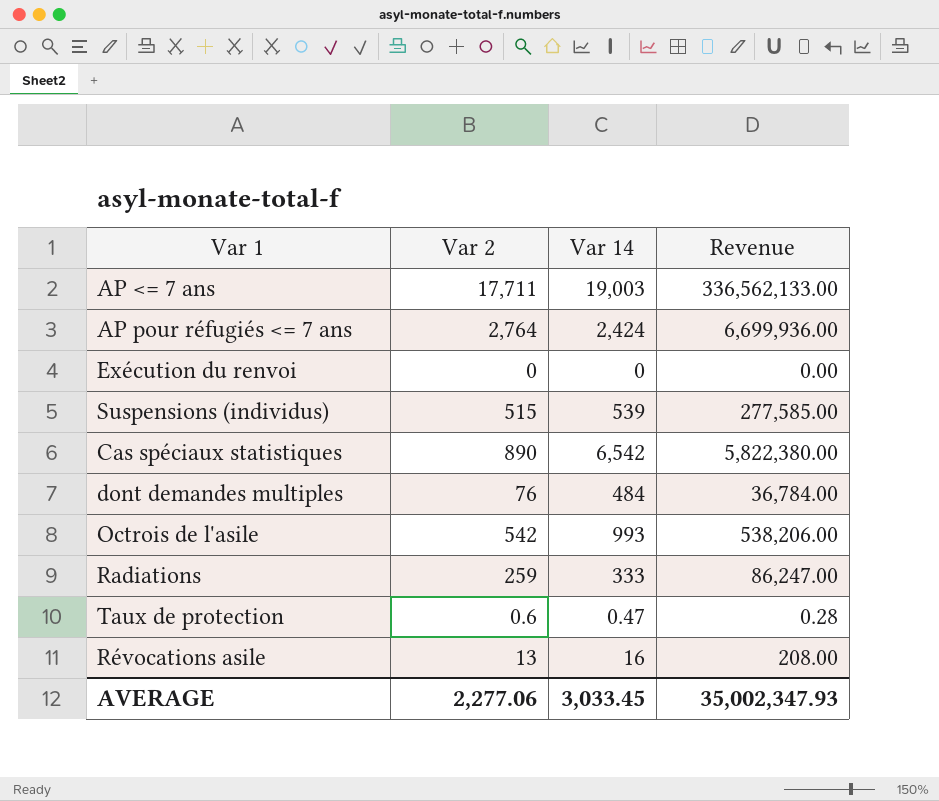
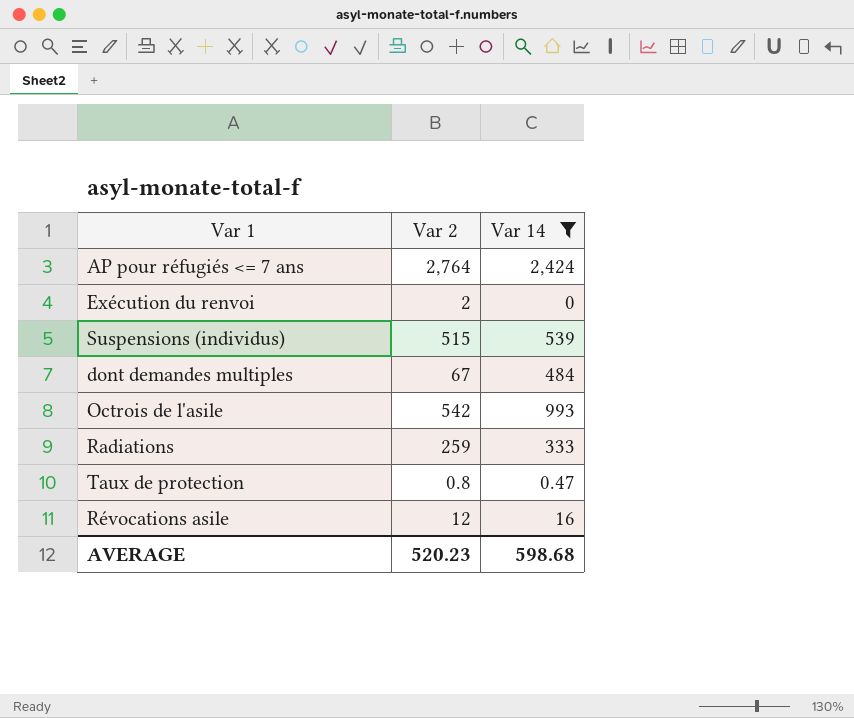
filter: none -> Var 14 <= 2,424
column Revenue | formula: [Var 2] * [Var 14] -> none
Exécution du renvoi | Var 2: 0 -> 2
dont demandes multiples | Var 2: 76 -> 67
Taux de protection | Var 2: 0.6 -> 0.8
Révocations asile | Var 2: 13 -> 12
AVERAGE | Var 2: 2,277.06 -> 520.23
AVERAGE | Var 14: 3,033.45 -> 598.68

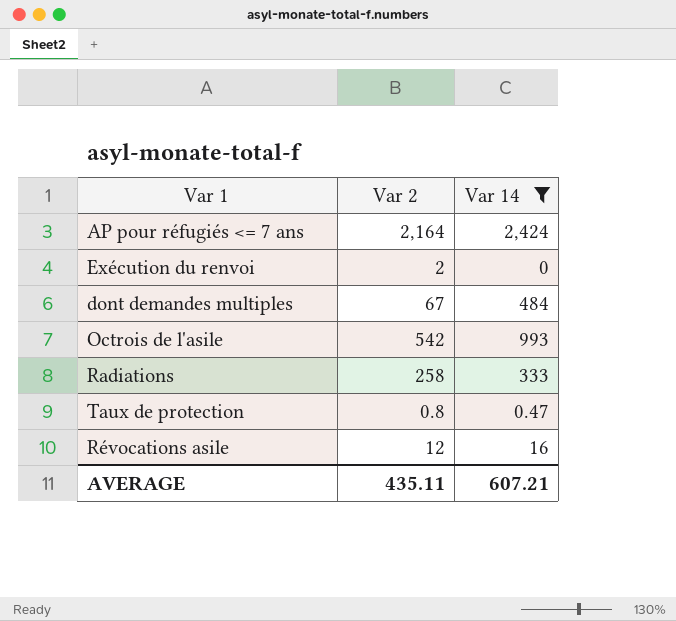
row Suspensions (individus): 515 | 539 -> none
AP pour réfugiés <= 7 ans | Var 2: 2,764 -> 2,164
Radiations | Var 2: 259 -> 258
AVERAGE | Var 2: 520.23 -> 435.11
AVERAGE | Var 14: 598.68 -> 607.21

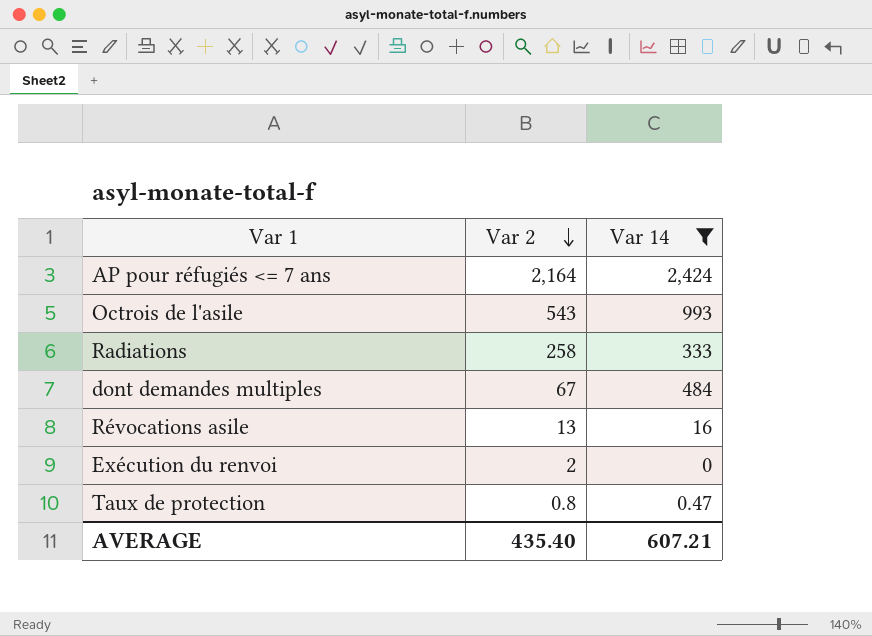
row order: none -> Var 2 descending
Octrois de l'asile | Var 2: 542 -> 543
Révocations asile | Var 2: 12 -> 13
AVERAGE | Var 2: 435.11 -> 435.40

